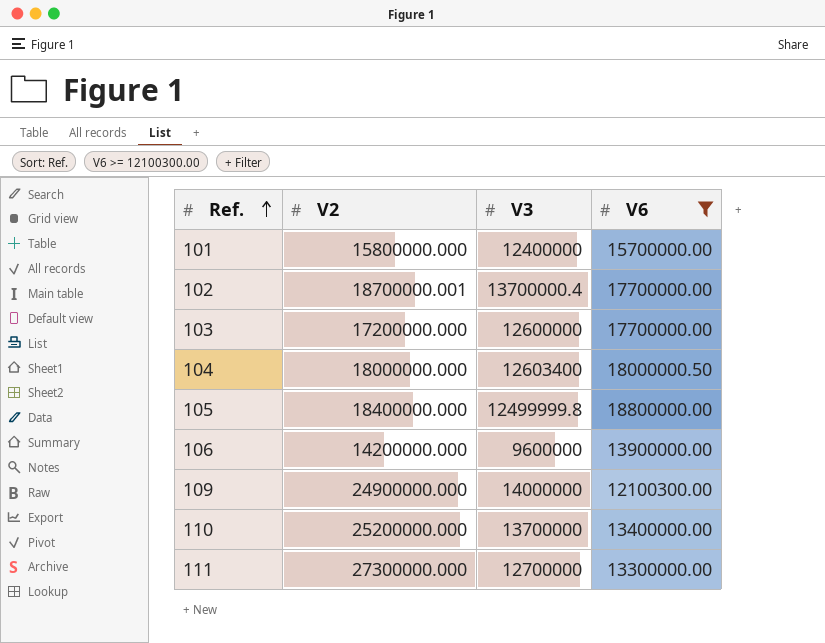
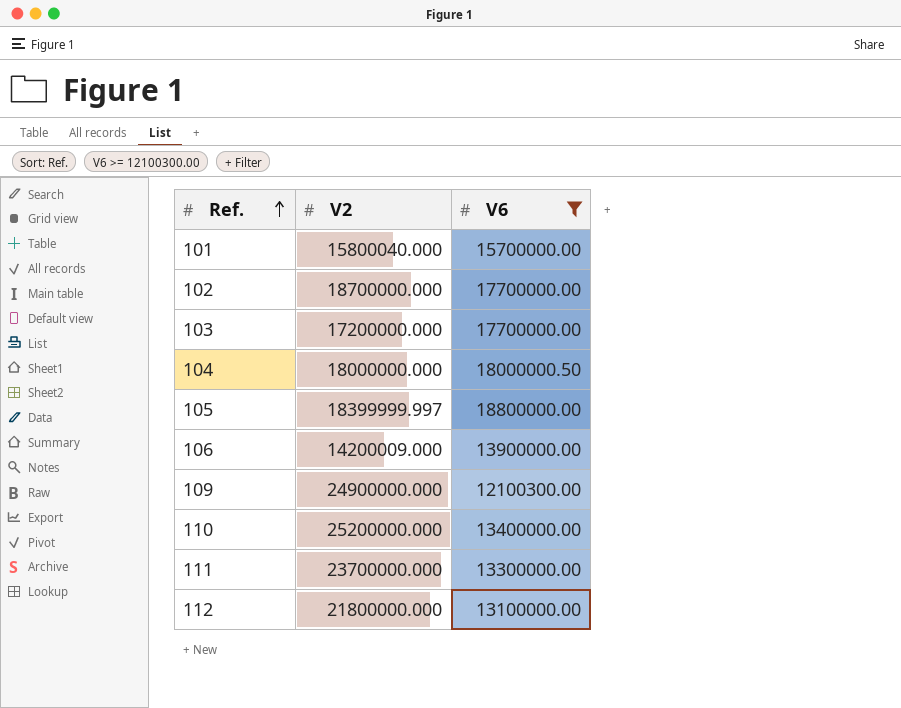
column V3 | position: 3 -> none
101 | V2: 15800000.000 -> 15800040.000
102 | V2: 18700000.001 -> 18700000.000
105 | V2: 18400000.000 -> 18399999.997
106 | V2: 14200000.000 -> 14200009.000
111 | V2: 27300000.000 -> 23700000.000
row 112: none -> 21800000.000 | 13100000.00

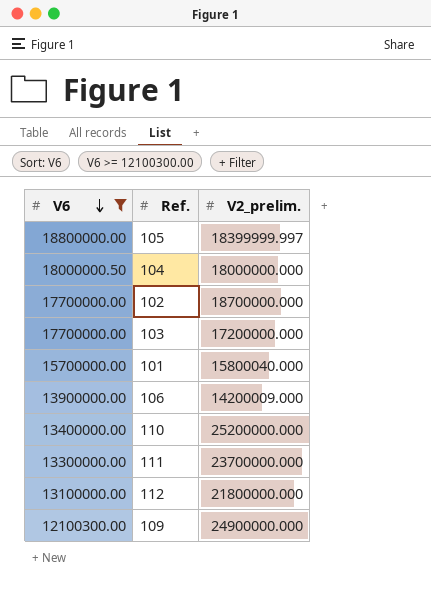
row order: Ref. ascending -> V6 descending
column V6 | position: 3 -> 1
column name: V2 -> V2_prelim.

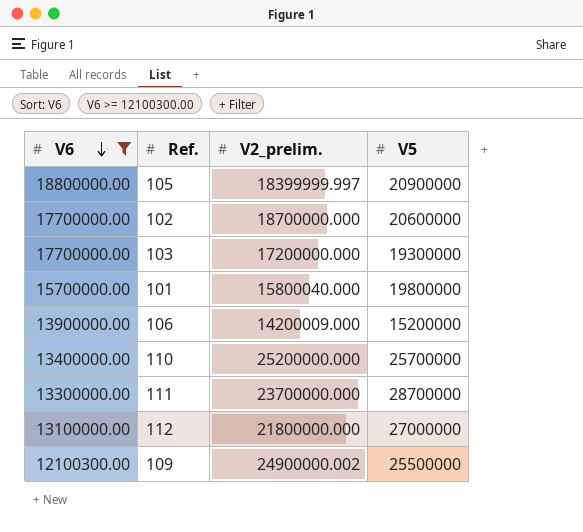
column V5 | position: none -> 4
row 104: 18000000.50 | 18000000.000 -> none
109 | V2_prelim.: 24900000.000 -> 24900000.002

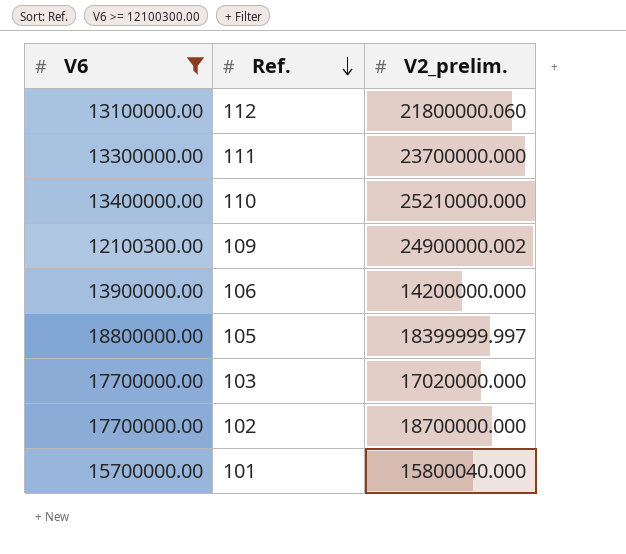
row order: V6 descending -> Ref. descending
column V5 | position: 4 -> none
112 | V2_prelim.: 21800000.000 -> 21800000.060
110 | V2_prelim.: 25200000.000 -> 25210000.000
106 | V2_prelim.: 14200009.000 -> 14200000.000
103 | V2_prelim.: 17200000.000 -> 17020000.000

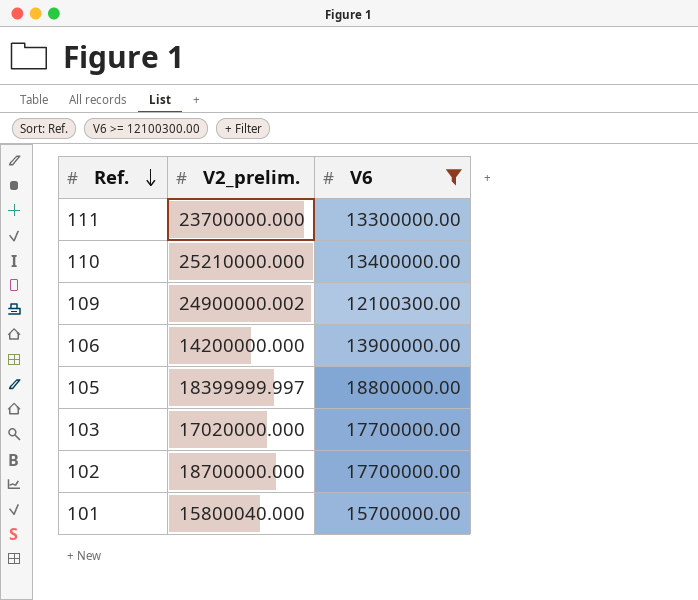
column V6 | position: 1 -> 3
row 112: 13100000.00 | 21800000.060 -> none

